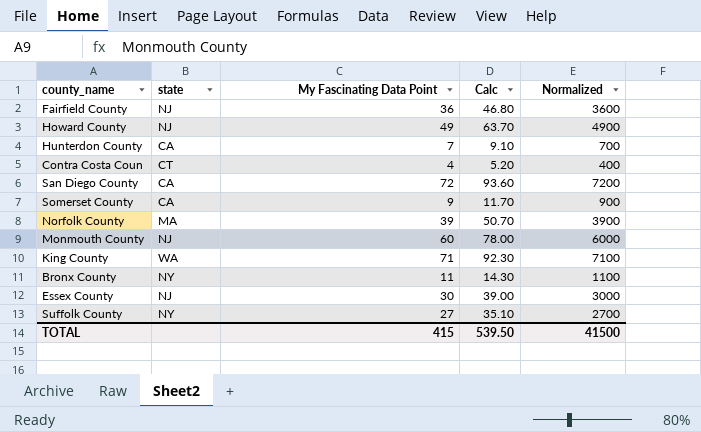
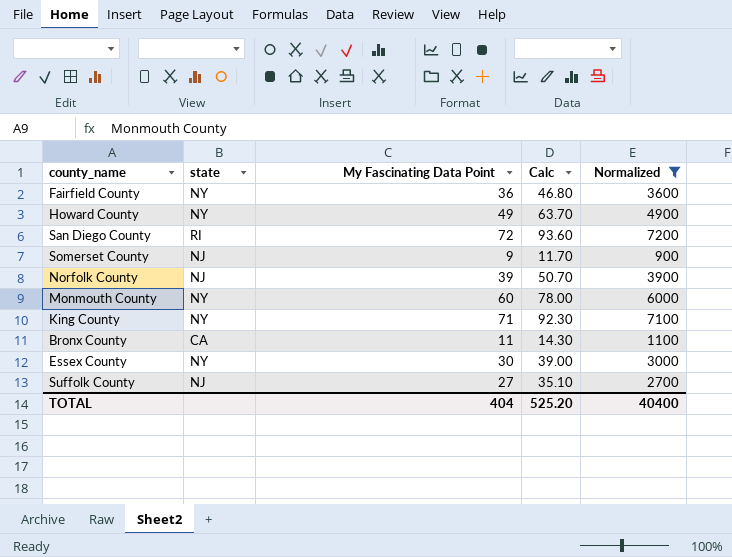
filter: none -> Normalized >= 900
Fairfield County | state: NJ -> NY
Howard County | state: NJ -> NY
San Diego County | state: CA -> RI
Somerset County | state: CA -> NJ
Norfolk County | state: MA -> NJ
Monmouth County | state: NJ -> NY
King County | state: WA -> NY
Bronx County | state: NY -> CA
Essex County | state: NJ -> NY
Suffolk County | state: NY -> NJ
TOTAL | My Fascinating Data Point: 415 -> 404
TOTAL | Calc: 539.50 -> 525.20
TOTAL | Normalized: 41500 -> 40400

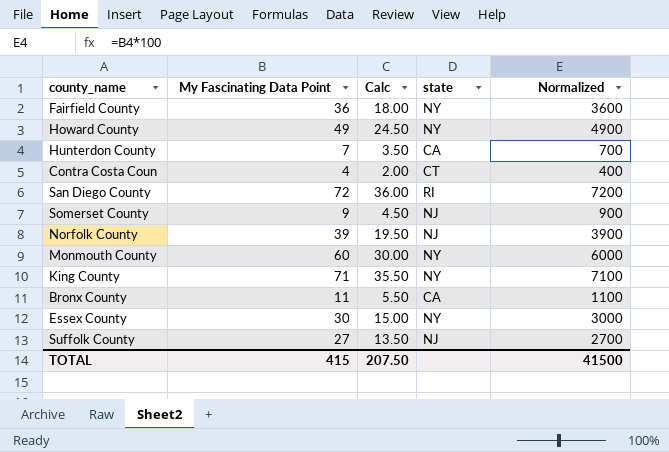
filter: Normalized >= 900 -> none
column Calc | formula: [My Fascinating Data Point] * 1.3 -> [My Fascinating Data Point] * 0.5
column state | position: 2 -> 4
TOTAL | My Fascinating Data Point: 404 -> 415
TOTAL | Calc: 525.20 -> 207.50
TOTAL | Normalized: 40400 -> 41500

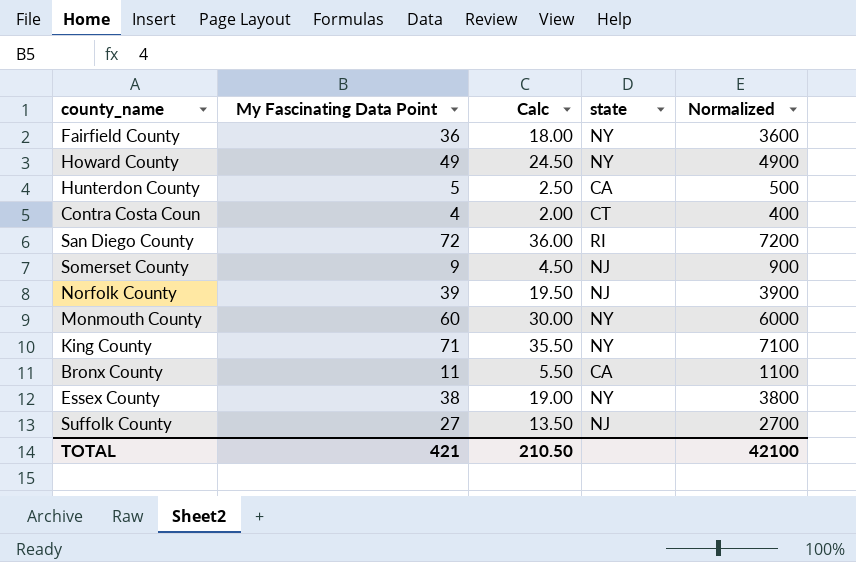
Hunterdon County | My Fascinating Data Point: 7 -> 5
Hunterdon County | Calc: 3.50 -> 2.50
Hunterdon County | Normalized: 700 -> 500
Essex County | My Fascinating Data Point: 30 -> 38
Essex County | Calc: 15.00 -> 19.00
Essex County | Normalized: 3000 -> 3800
TOTAL | My Fascinating Data Point: 415 -> 421
TOTAL | Calc: 207.50 -> 210.50
TOTAL | Normalized: 41500 -> 42100

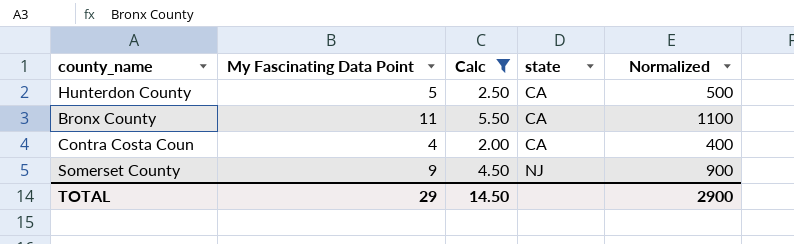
filter: none -> Calc <= 5.50
row order: none -> state ascending
Contra Costa Coun | state: CT -> CA
TOTAL | My Fascinating Data Point: 421 -> 29
TOTAL | Calc: 210.50 -> 14.50
TOTAL | Normalized: 42100 -> 2900

